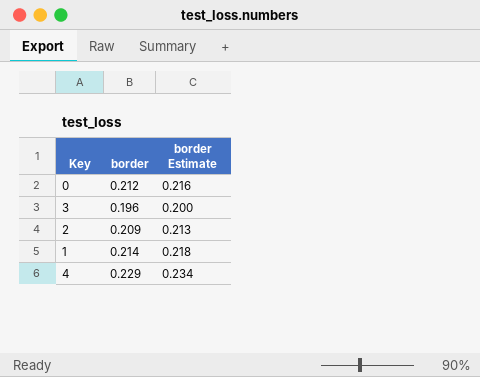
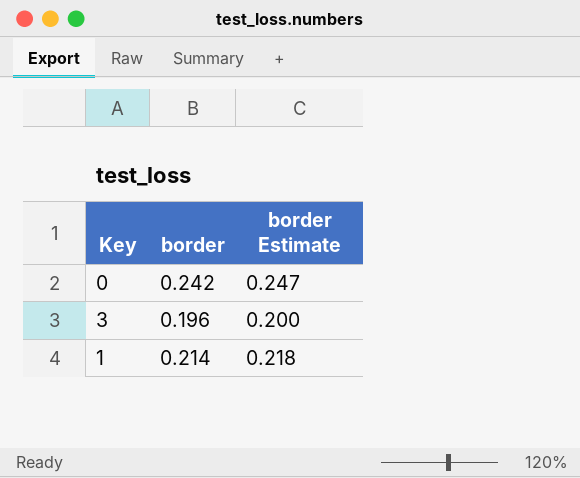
row 2: 0.209 | 0.213 -> none
row 4: 0.229 | 0.234 -> none
0 | border: 0.212 -> 0.242
0 | border Estimate: 0.216 -> 0.247

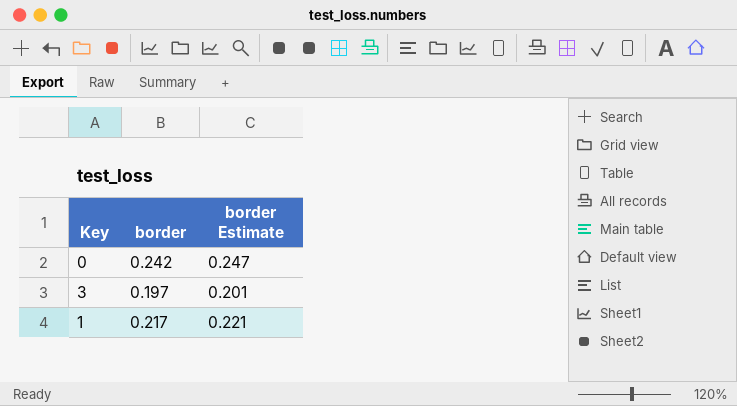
3 | border: 0.196 -> 0.197
3 | border Estimate: 0.200 -> 0.201
1 | border: 0.214 -> 0.217
1 | border Estimate: 0.218 -> 0.221

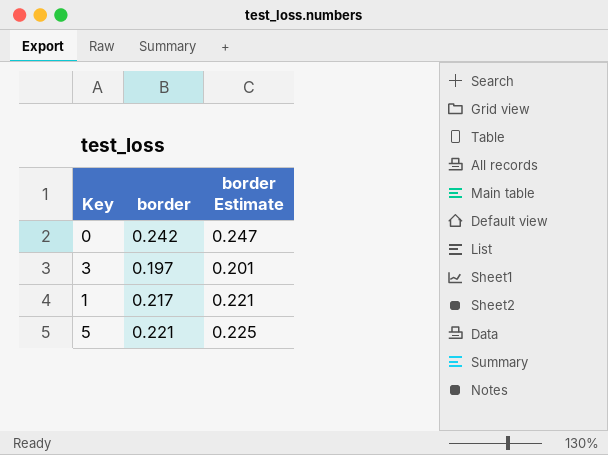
row 5: none -> 0.221 | 0.225

